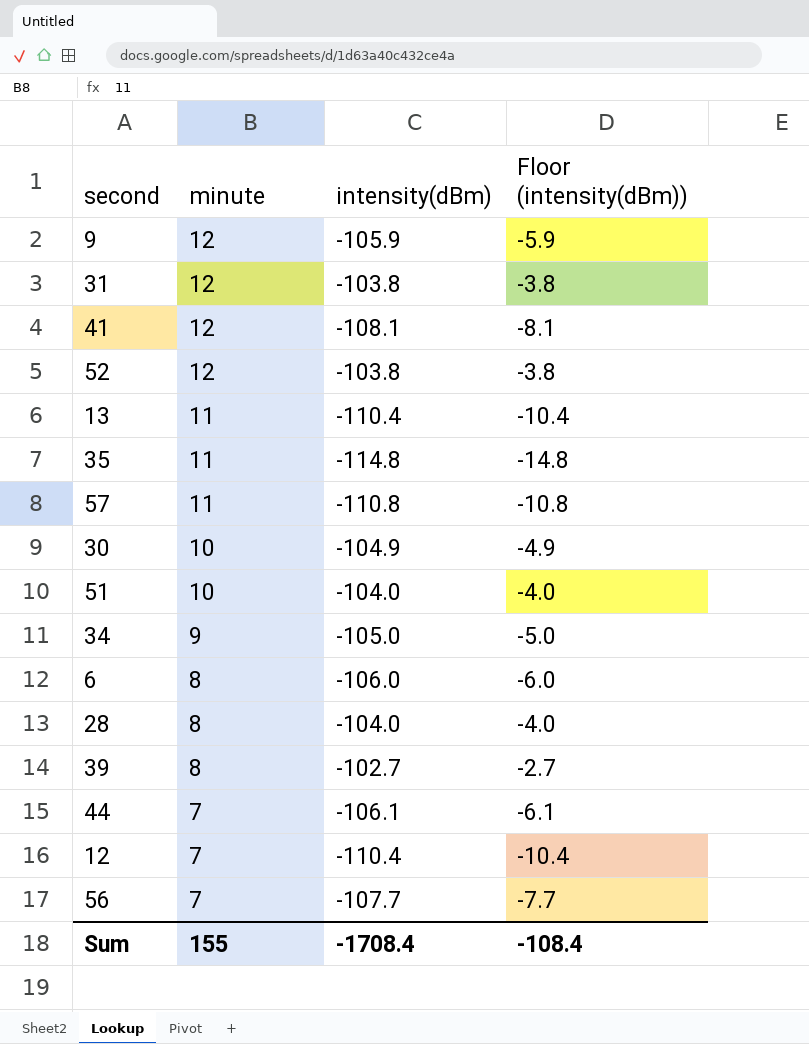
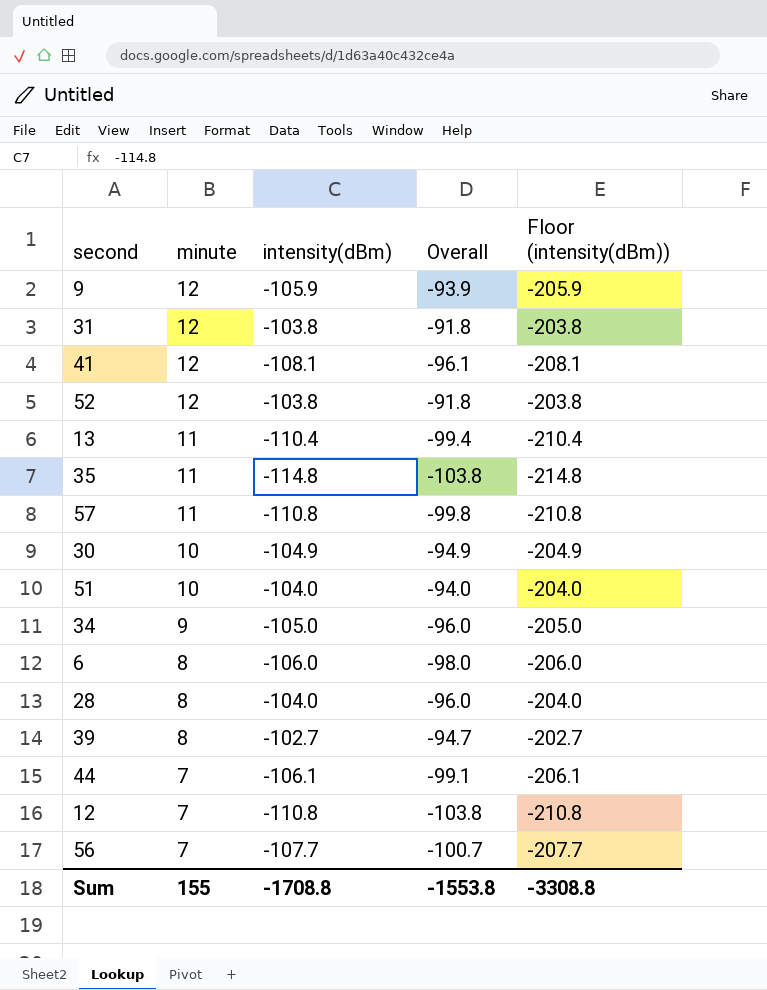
column Overall | formula: none -> [minute] + [intensity(dBm)]
column Floor (intensity(dBm)) | formula: [intensity(dBm)] + 100 -> [intensity(dBm)] - 100
12 | intensity(dBm): -110.4 -> -110.8
Sum | intensity(dBm): -1708.4 -> -1708.8
Sum | Floor (intensity(dBm)): -108.4 -> -3308.8

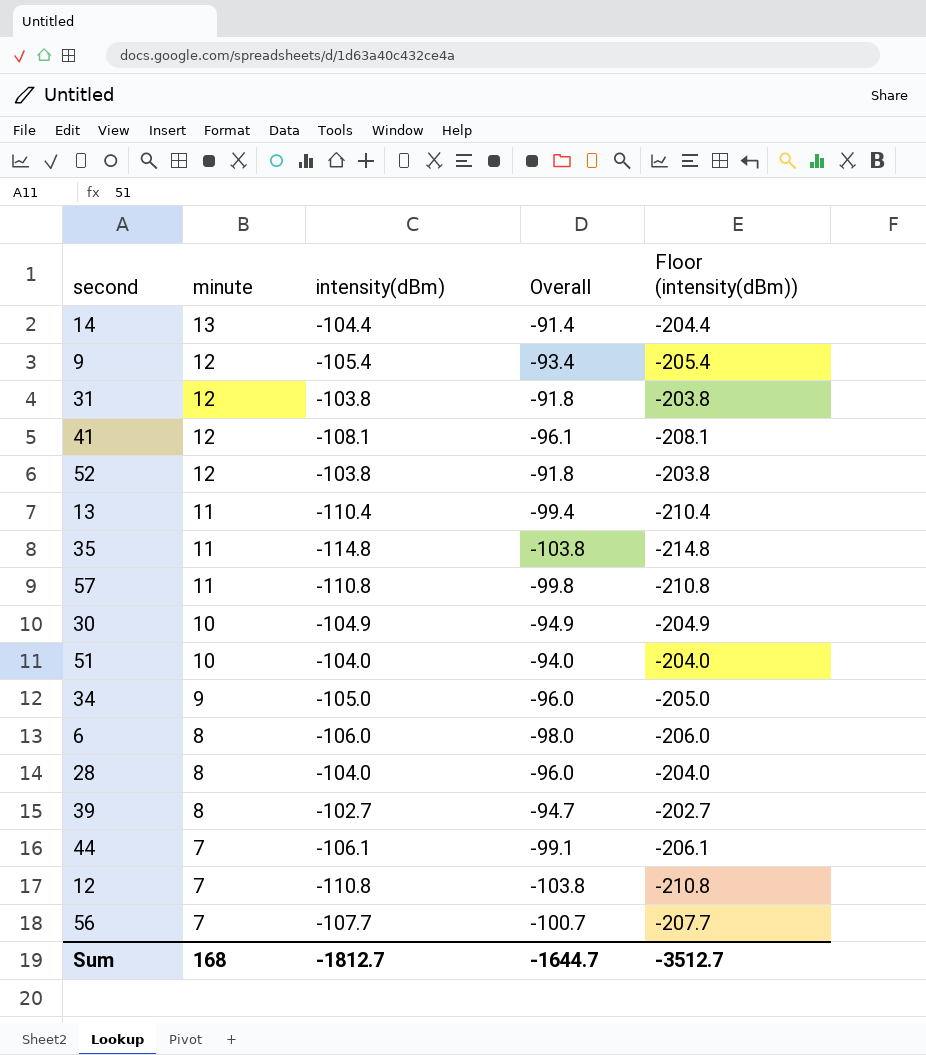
row 14: none -> 13 | -104.4 | -91.4 | -204.4
9 | intensity(dBm): -105.9 -> -105.4
9 | Overall: -93.9 -> -93.4
9 | Floor (intensity(dBm)): -205.9 -> -205.4
Sum | minute: 155 -> 168
Sum | intensity(dBm): -1708.8 -> -1812.7
Sum | Overall: -1553.8 -> -1644.7
Sum | Floor (intensity(dBm)): -3308.8 -> -3512.7

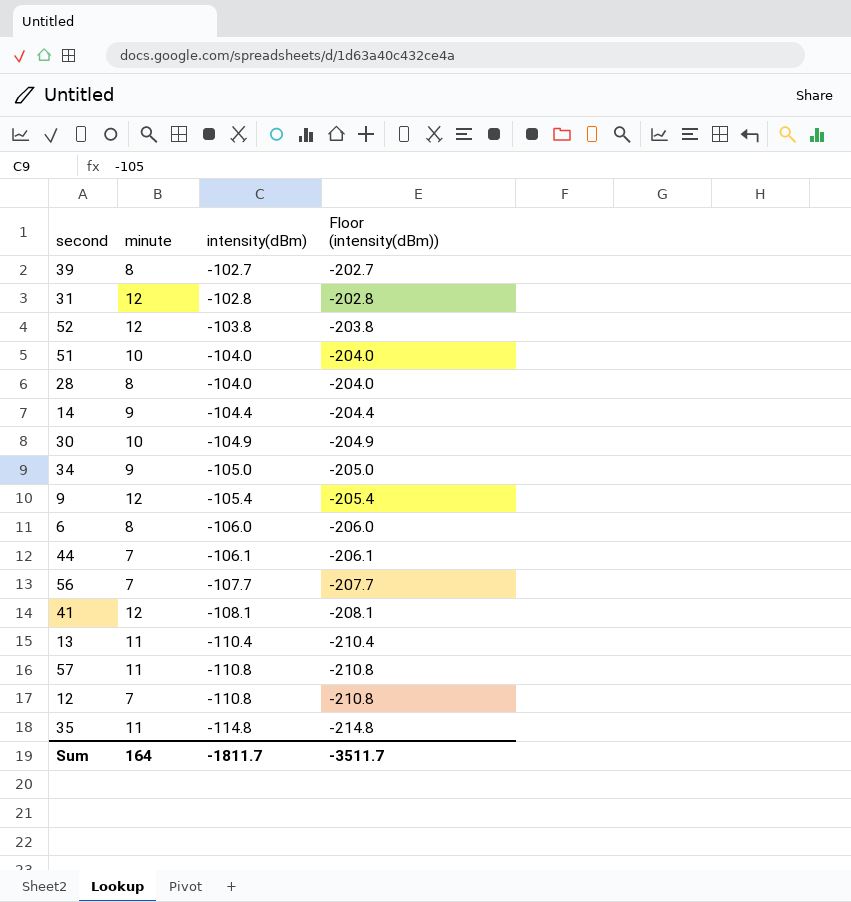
row order: minute descending -> intensity(dBm) descending
column Overall | formula: [minute] + [intensity(dBm)] -> none
31 | intensity(dBm): -103.8 -> -102.8
31 | Floor (intensity(dBm)): -203.8 -> -202.8
14 | minute: 13 -> 9
Sum | minute: 168 -> 164
Sum | intensity(dBm): -1812.7 -> -1811.7
Sum | Floor (intensity(dBm)): -3512.7 -> -3511.7

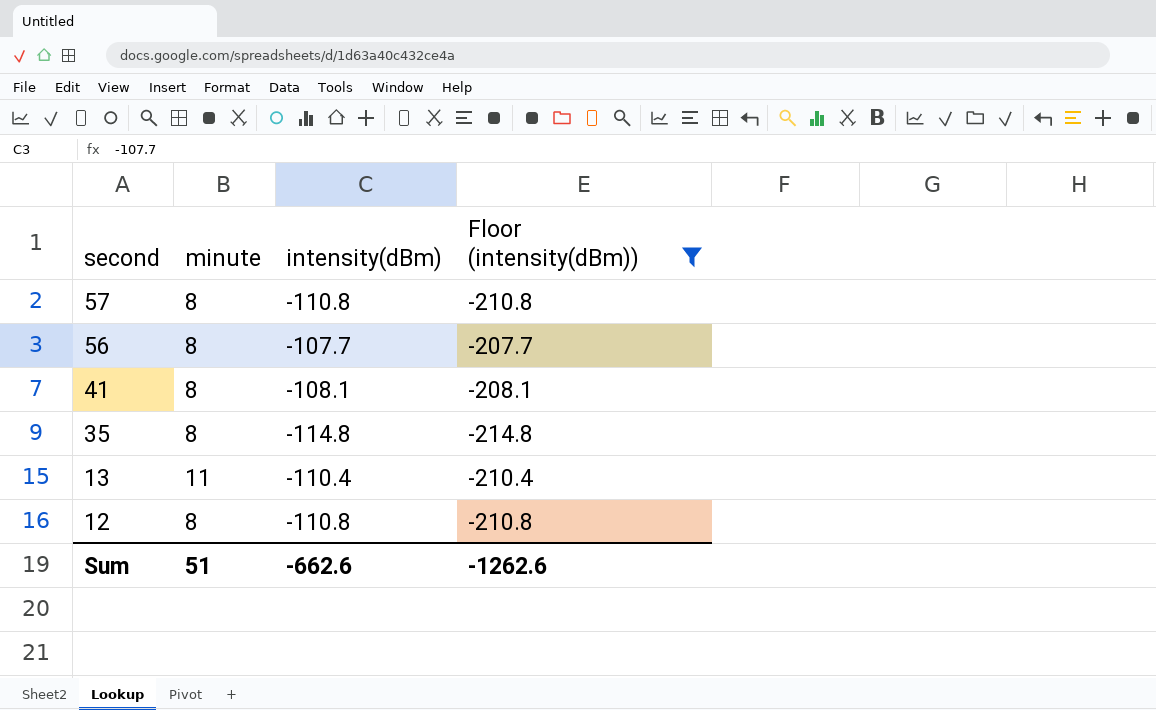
filter: none -> Floor (intensity(dBm)) <= -207.7
row order: intensity(dBm) descending -> second descending
57 | minute: 11 -> 8
56 | minute: 7 -> 8
41 | minute: 12 -> 8
35 | minute: 11 -> 8
12 | minute: 7 -> 8
Sum | minute: 164 -> 51
Sum | intensity(dBm): -1811.7 -> -662.6
Sum | Floor (intensity(dBm)): -3511.7 -> -1262.6

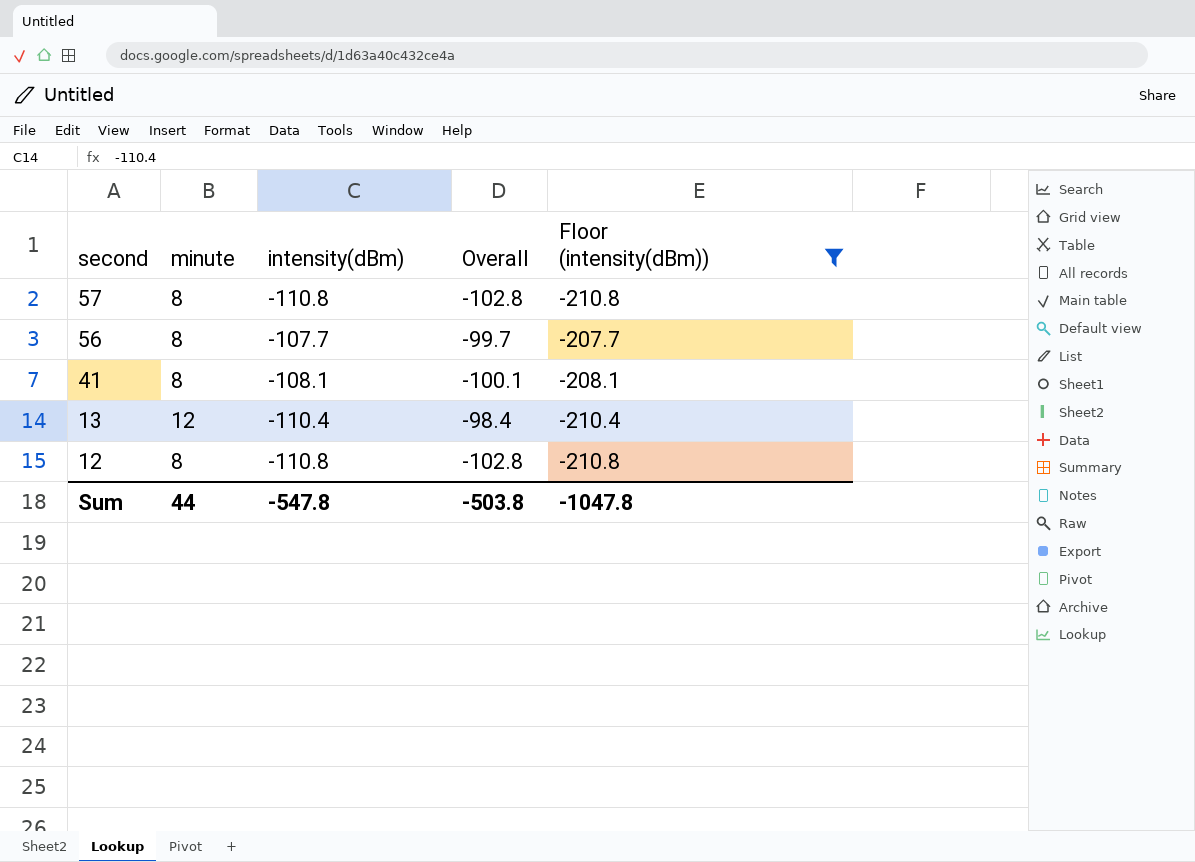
column Overall | formula: none -> [minute] + [intensity(dBm)]
row 35: 8 | -114.8 | -214.8 -> none
13 | minute: 11 -> 12
Sum | minute: 51 -> 44
Sum | intensity(dBm): -662.6 -> -547.8
Sum | Floor (intensity(dBm)): -1262.6 -> -1047.8

